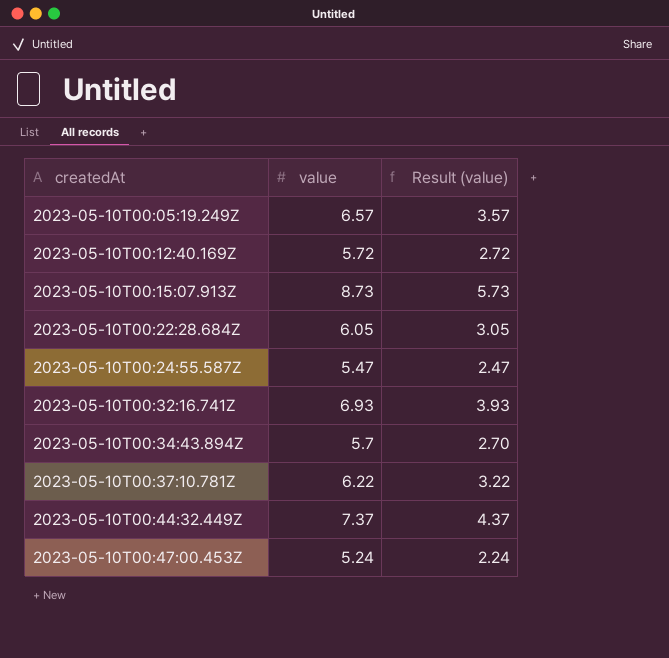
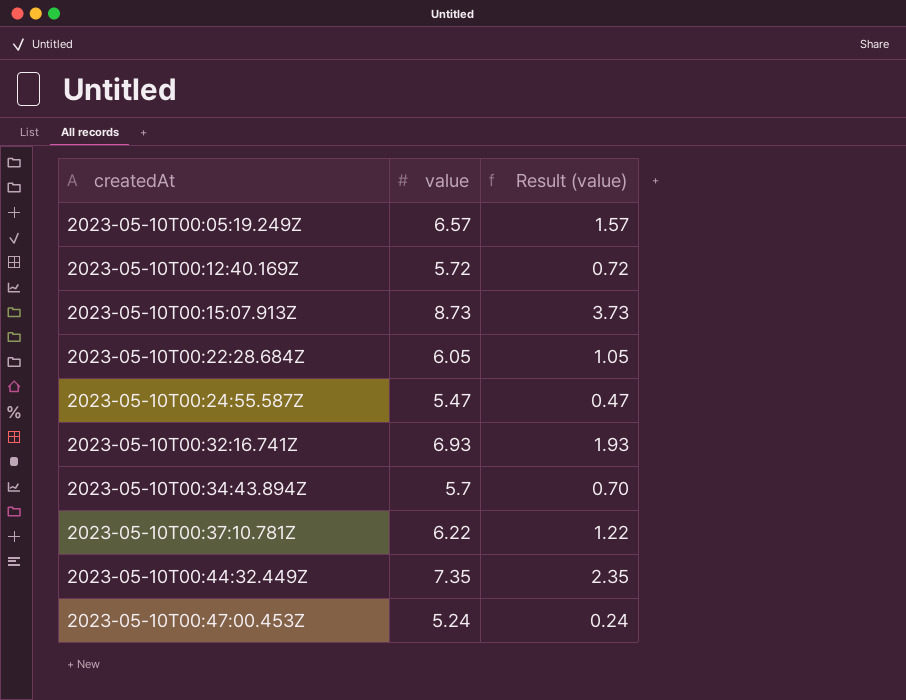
column Result (value) | formula: [value] - 3 -> [value] - 5
2023-05-10T00:44:32.449Z | value: 7.37 -> 7.35

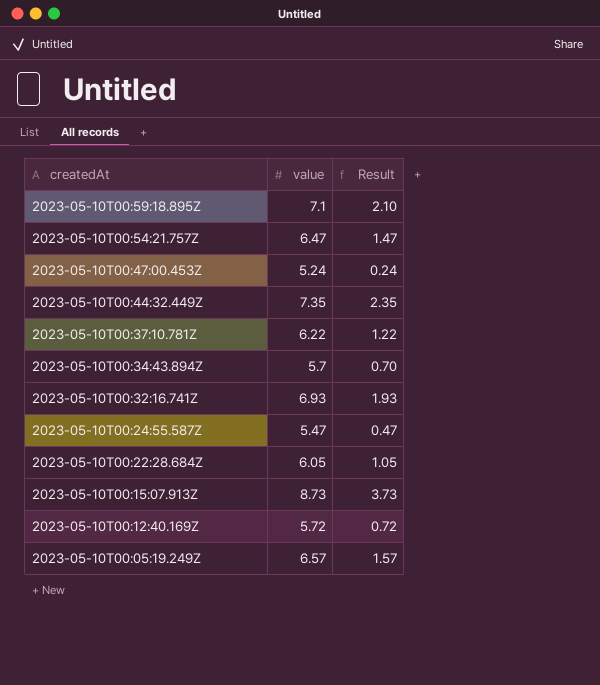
row order: createdAt ascending -> createdAt descending
column name: Result (value) -> Result
row 2023-05-10T00:59:18.895Z: none -> 7.1 | 2.10
row 2023-05-10T00:54:21.757Z: none -> 6.47 | 1.47

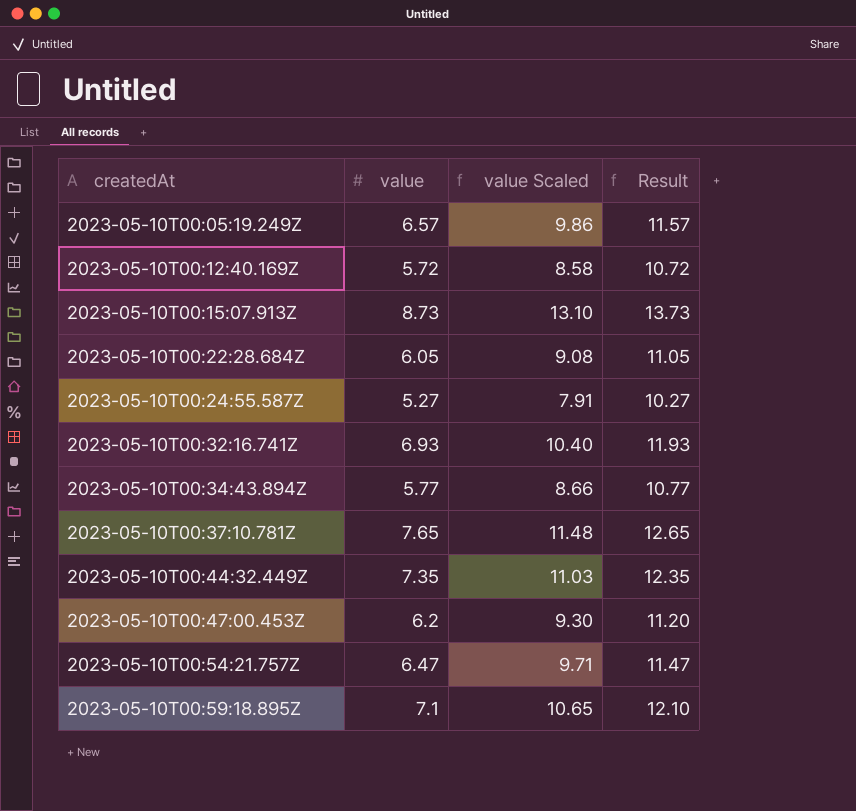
row order: createdAt descending -> createdAt ascending
column value Scaled | formula: none -> [value] * 1.5
column Result | formula: [value] - 5 -> [value] + 5
2023-05-10T00:24:55.587Z | value: 5.47 -> 5.27
2023-05-10T00:34:43.894Z | value: 5.7 -> 5.77
2023-05-10T00:37:10.781Z | value: 6.22 -> 7.65
2023-05-10T00:47:00.453Z | value: 5.24 -> 6.2

